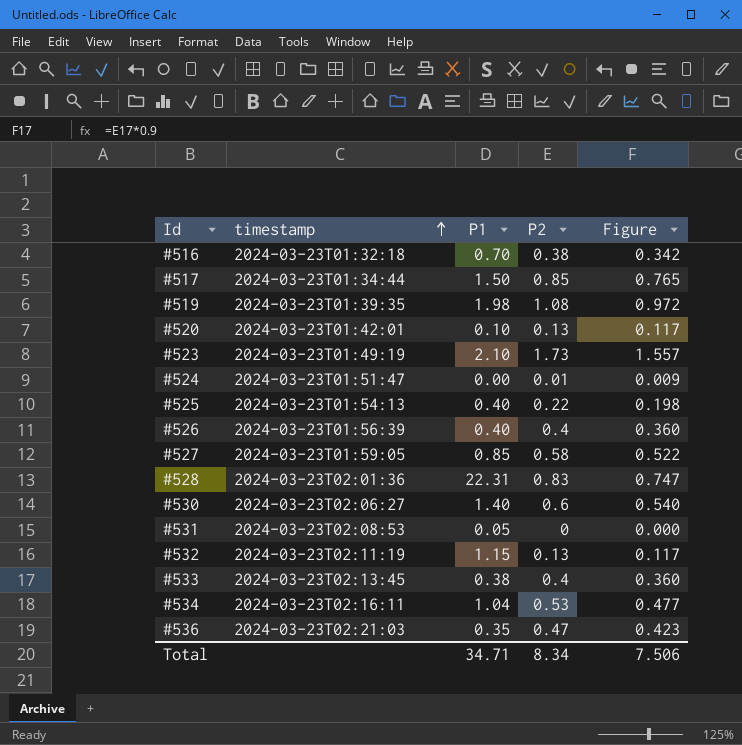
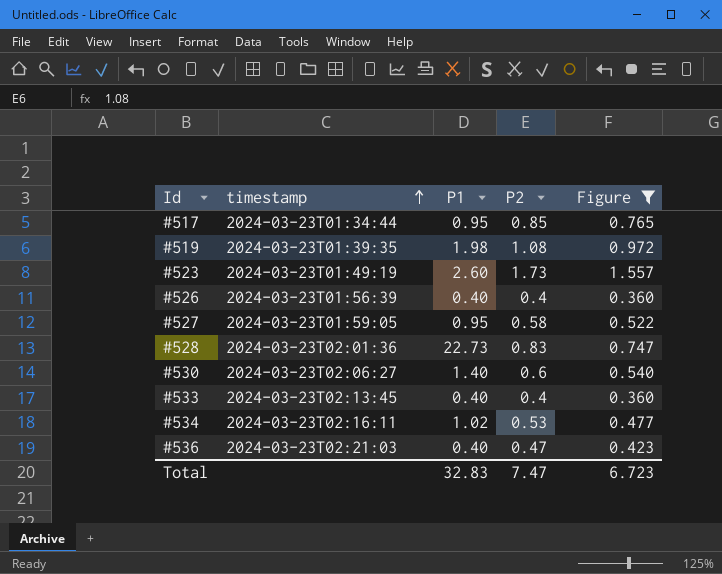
filter: none -> Figure >= 0.360
#517 | P1: 1.50 -> 0.95
#523 | P1: 2.10 -> 2.60
#527 | P1: 0.85 -> 0.95
#528 | P1: 22.31 -> 22.73
#533 | P1: 0.38 -> 0.40
#534 | P1: 1.04 -> 1.02
#536 | P1: 0.35 -> 0.40
Total | P1: 34.71 -> 32.83
Total | P2: 8.34 -> 7.47
Total | Figure: 7.506 -> 6.723

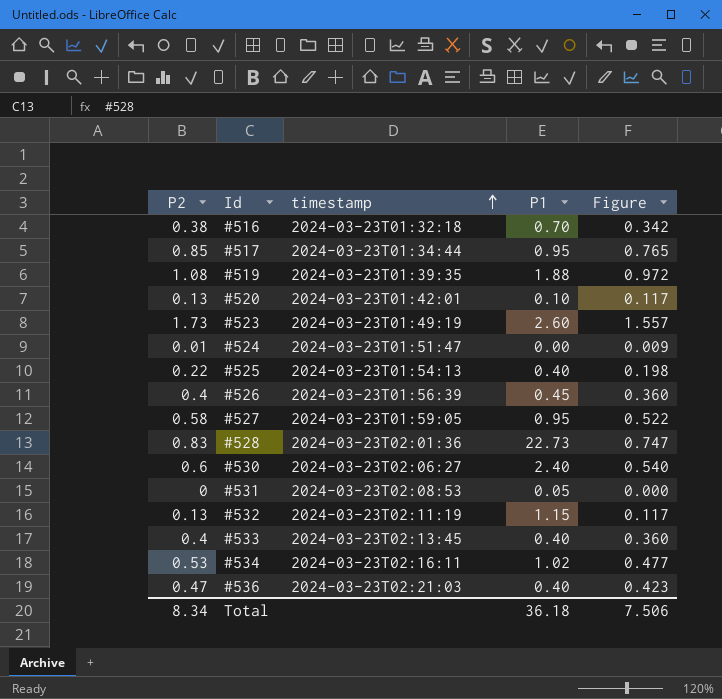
filter: Figure >= 0.360 -> none
column P2 | position: 4 -> 1
#519 | P1: 1.98 -> 1.88
#526 | P1: 0.40 -> 0.45
#530 | P1: 1.40 -> 2.40
Total | P2: 7.47 -> 8.34
Total | P1: 32.83 -> 36.18
Total | Figure: 6.723 -> 7.506

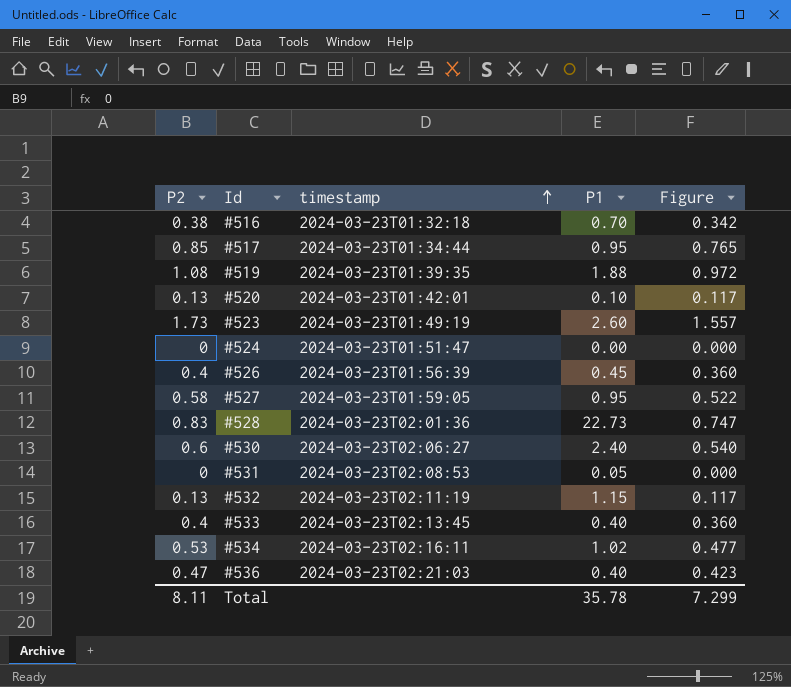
row #525: 0.22 | 2024-03-23T01:54:13 | 0.40 | 0.198 -> none
#524 | P2: 0.01 -> 0
#524 | Figure: 0.009 -> 0.000
Total | P2: 8.34 -> 8.11
Total | P1: 36.18 -> 35.78
Total | Figure: 7.506 -> 7.299

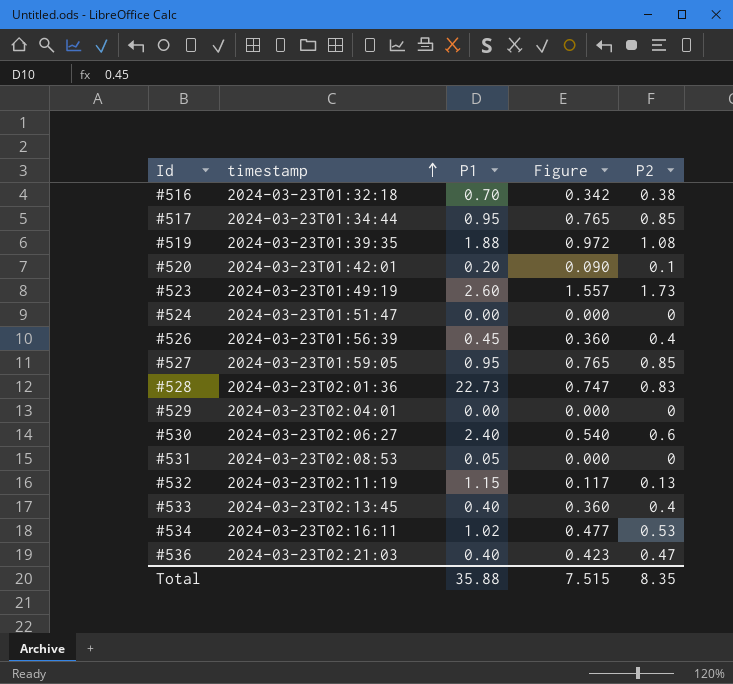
column P2 | position: 1 -> 5
#520 | P1: 0.10 -> 0.20
#520 | Figure: 0.117 -> 0.090
#520 | P2: 0.13 -> 0.1
#527 | Figure: 0.522 -> 0.765
#527 | P2: 0.58 -> 0.85
row #529: none -> 2024-03-23T02:04:01 | 0.00 | 0.000 | 0
Total | P1: 35.78 -> 35.88
Total | Figure: 7.299 -> 7.515
Total | P2: 8.11 -> 8.35

